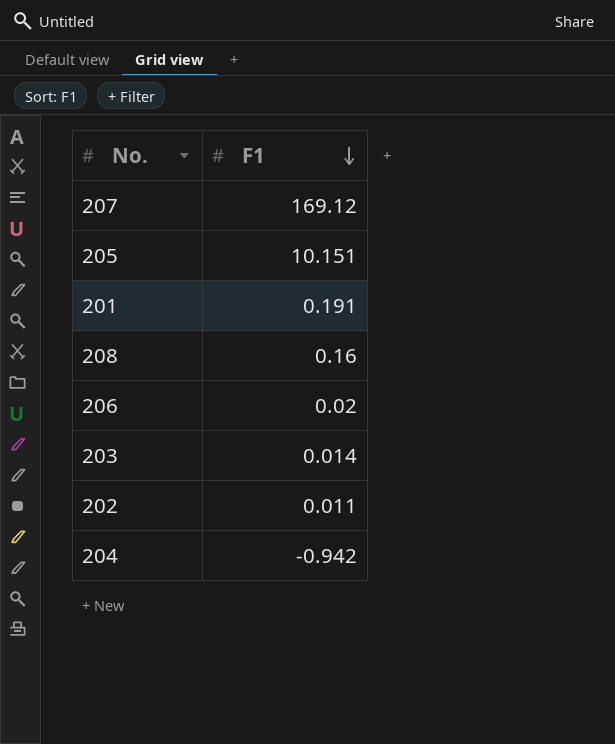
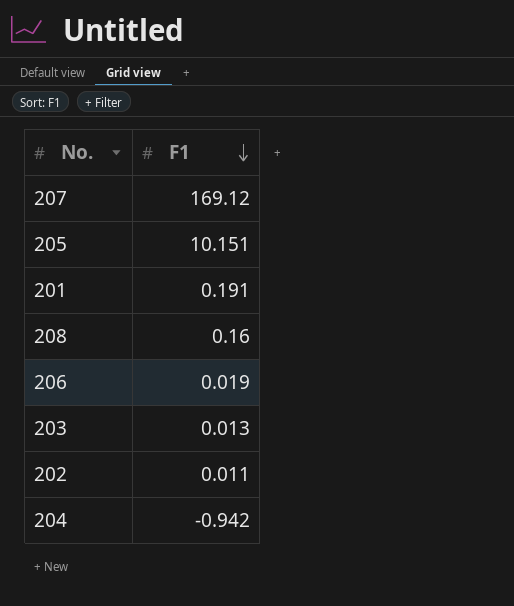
206 | F1: 0.02 -> 0.019
203 | F1: 0.014 -> 0.013

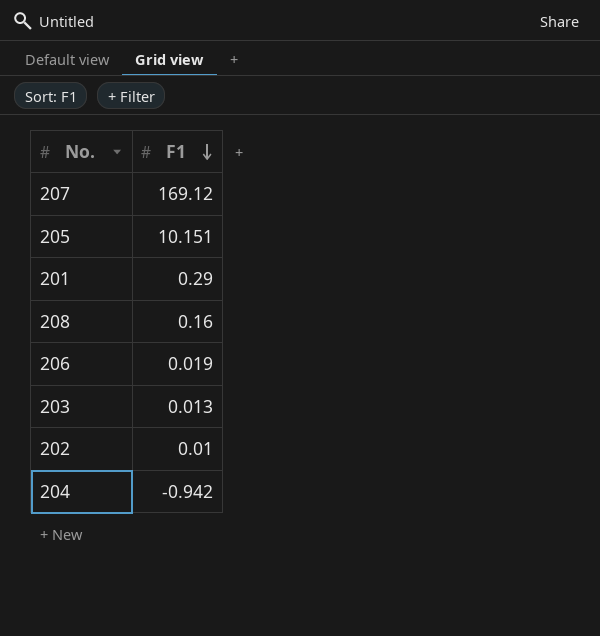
201 | F1: 0.191 -> 0.29
202 | F1: 0.011 -> 0.01

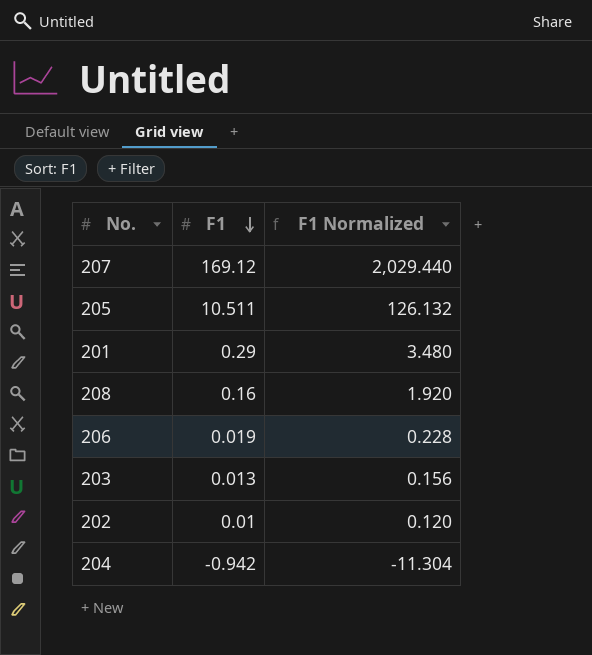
column F1 Normalized | formula: none -> [F1] * 12
205 | F1: 10.151 -> 10.511

